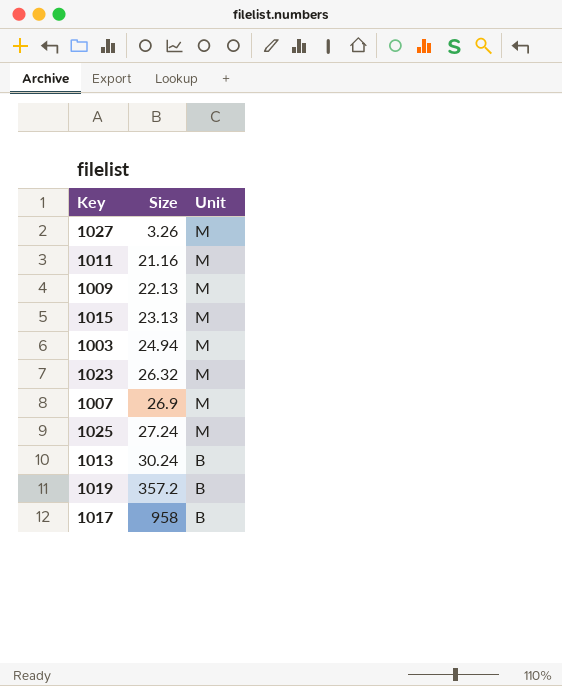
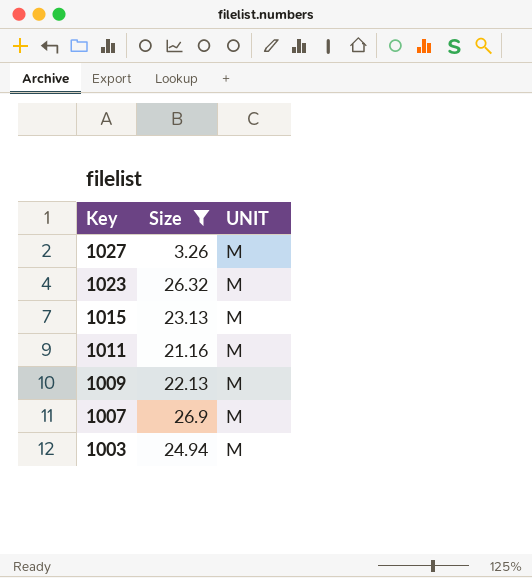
filter: none -> Size <= 26.9
row order: Size ascending -> Key descending
column name: Unit -> UNIT

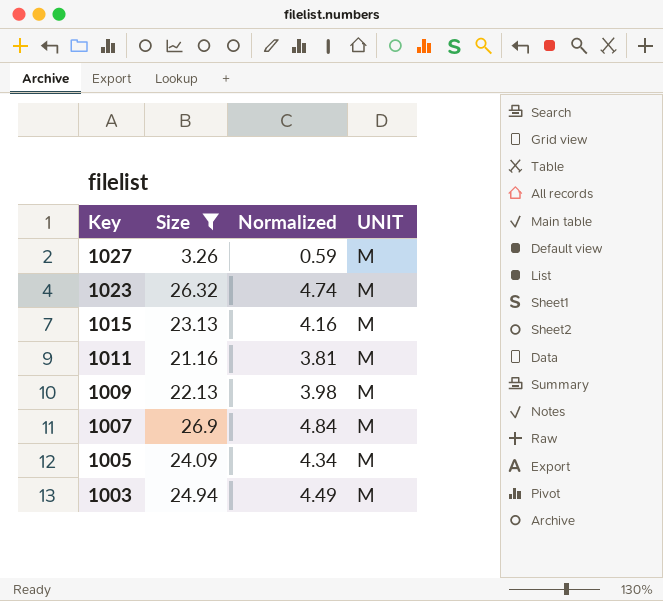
column Normalized | formula: none -> [Size] * 0.18
row 1005: none -> 24.09 | 4.34 | M

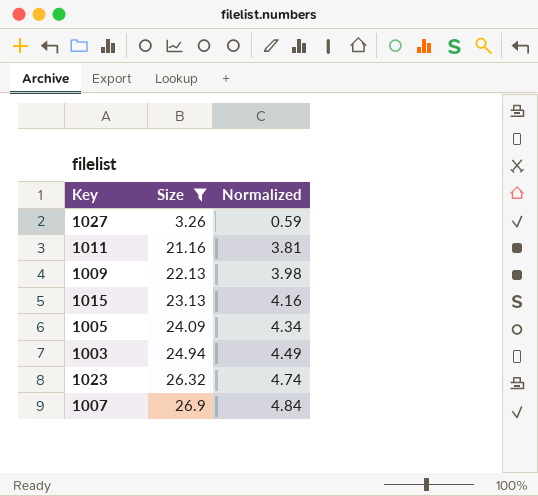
row order: Key descending -> Size ascending
column UNIT | position: 4 -> none

